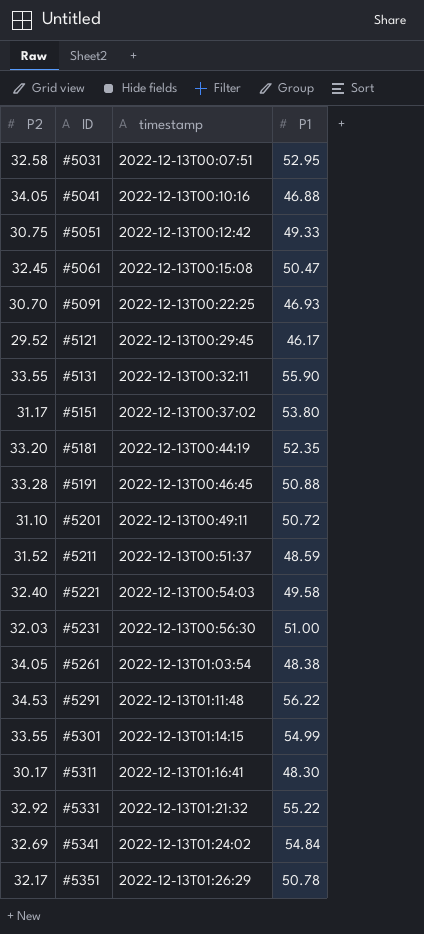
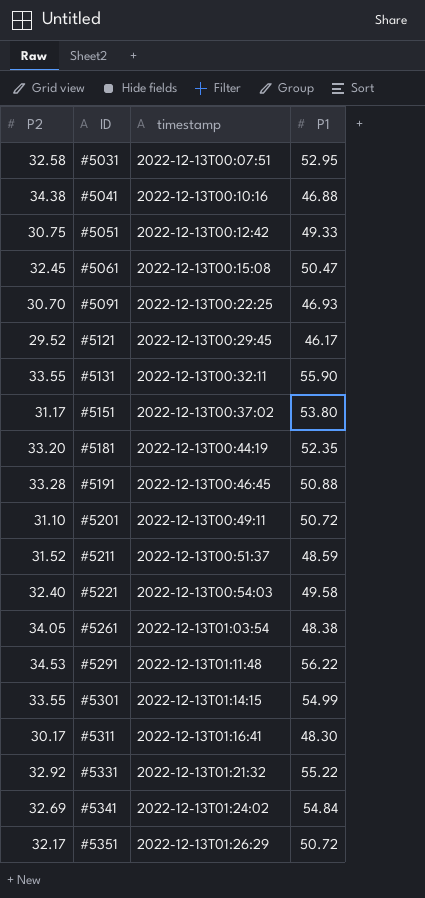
row #5231: 32.03 | 2022-12-13T00:56:30 | 51.00 -> none
#5041 | P2: 34.05 -> 34.38
#5351 | P1: 50.78 -> 50.72

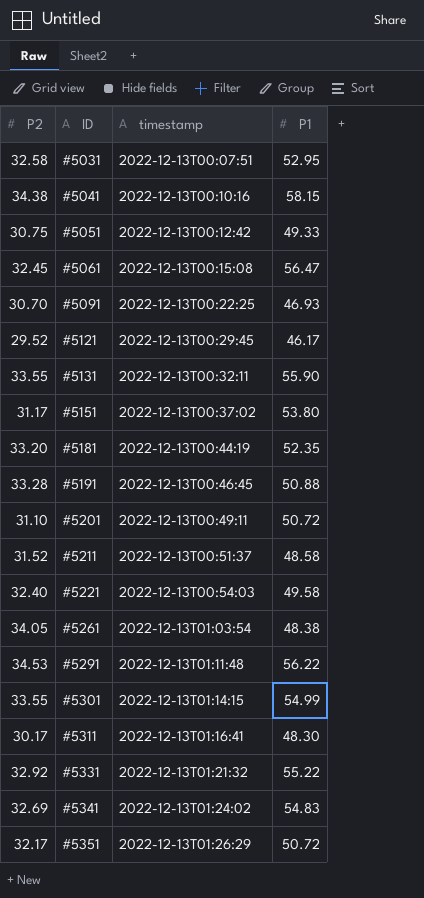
#5041 | P1: 46.88 -> 58.15
#5061 | P1: 50.47 -> 56.47
#5211 | P1: 48.59 -> 48.58
#5341 | P1: 54.84 -> 54.83

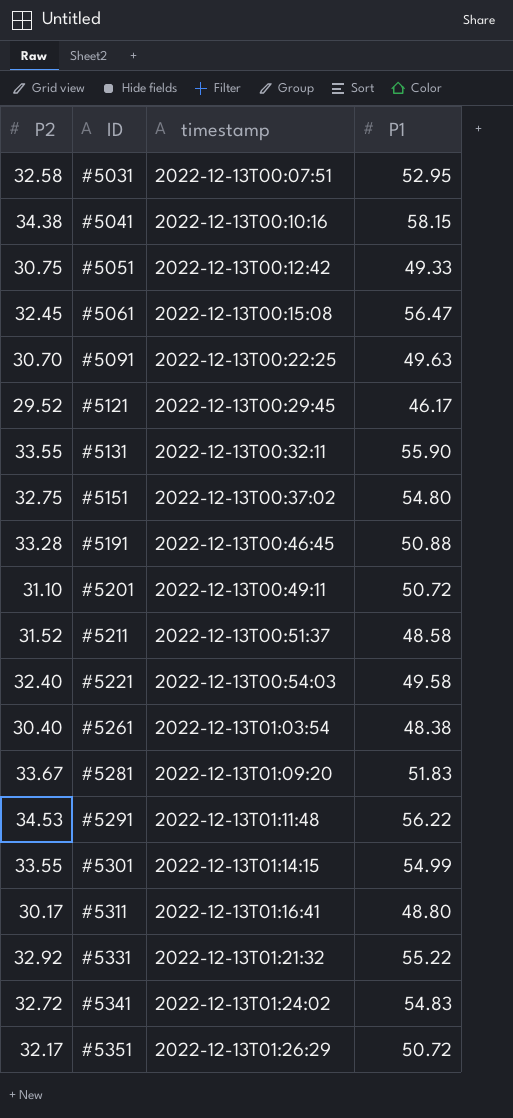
row #5181: 33.20 | 2022-12-13T00:44:19 | 52.35 -> none
#5091 | P1: 46.93 -> 49.63
#5151 | P2: 31.17 -> 32.75
#5151 | P1: 53.80 -> 54.80
#5261 | P2: 34.05 -> 30.40
row #5281: none -> 33.67 | 2022-12-13T01:09:20 | 51.83
#5311 | P1: 48.30 -> 48.80
#5341 | P2: 32.69 -> 32.72

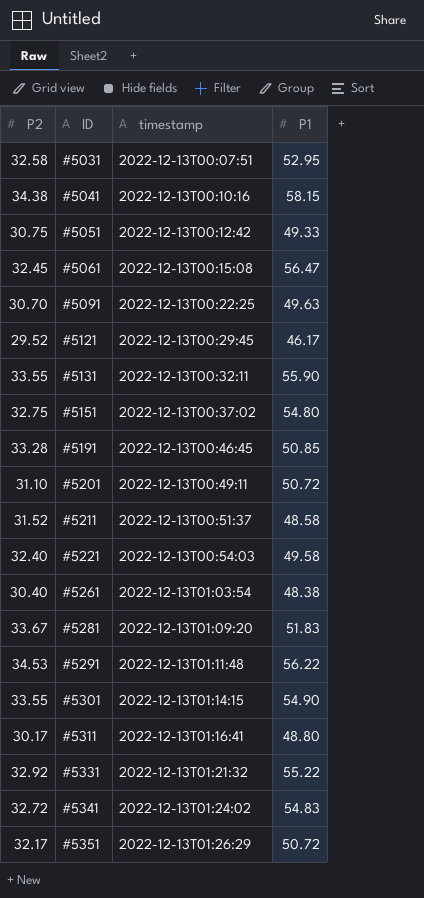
#5191 | P1: 50.88 -> 50.85
#5301 | P1: 54.99 -> 54.90

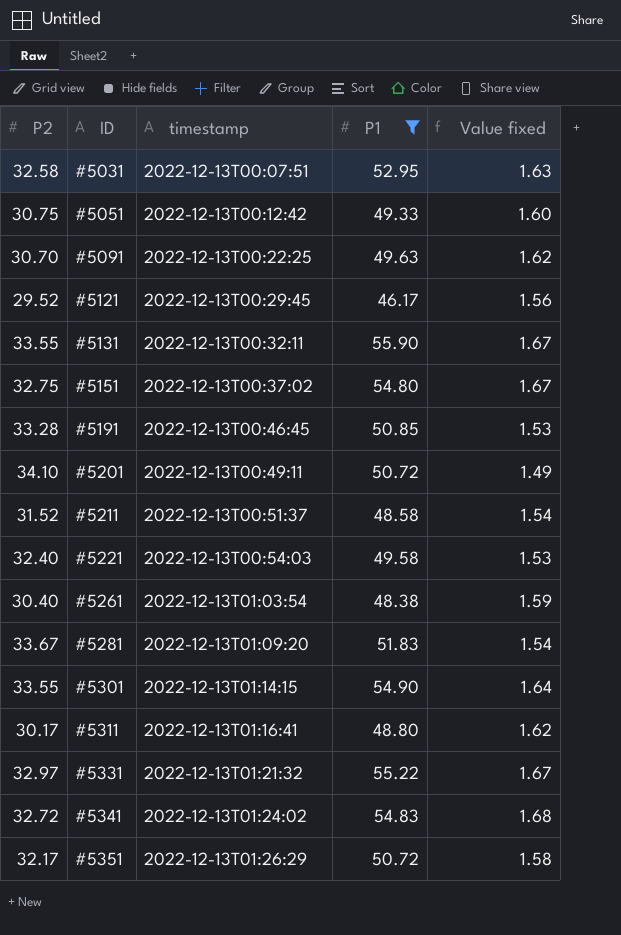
filter: none -> P1 <= 55.90
column Value fixed | formula: none -> [P1] / [P2]
#5201 | P2: 31.10 -> 34.10
#5331 | P2: 32.92 -> 32.97

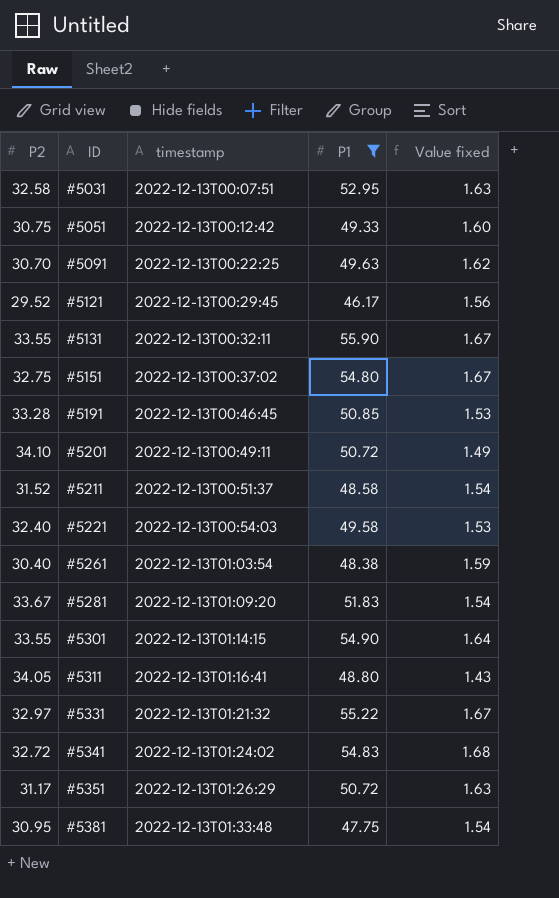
#5311 | P2: 30.17 -> 34.05
#5311 | Value fixed: 1.62 -> 1.43
#5351 | P2: 32.17 -> 31.17
#5351 | Value fixed: 1.58 -> 1.63
row #5381: none -> 30.95 | 2022-12-13T01:33:48 | 47.75 | 1.54

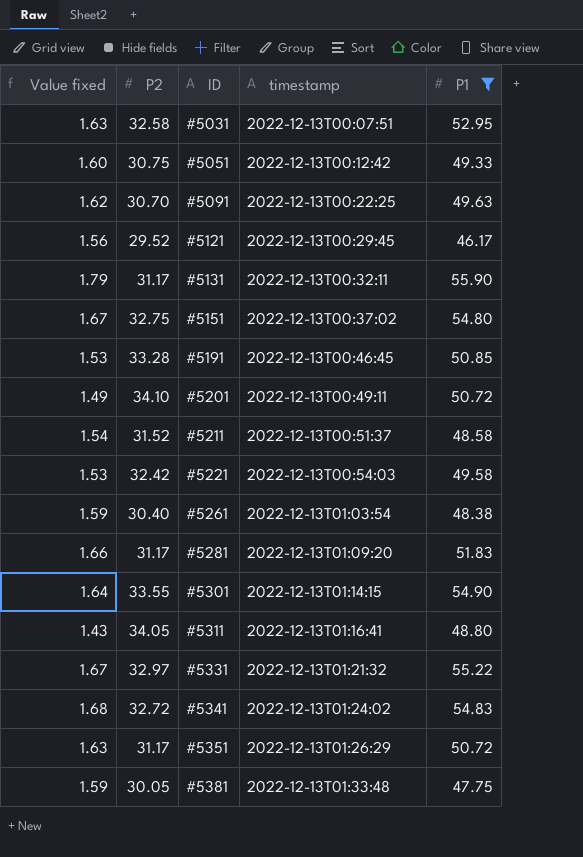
column Value fixed | position: 5 -> 1
#5131 | Value fixed: 1.67 -> 1.79
#5131 | P2: 33.55 -> 31.17
#5221 | P2: 32.40 -> 32.42
#5281 | Value fixed: 1.54 -> 1.66
#5281 | P2: 33.67 -> 31.17
#5381 | Value fixed: 1.54 -> 1.59
#5381 | P2: 30.95 -> 30.05

